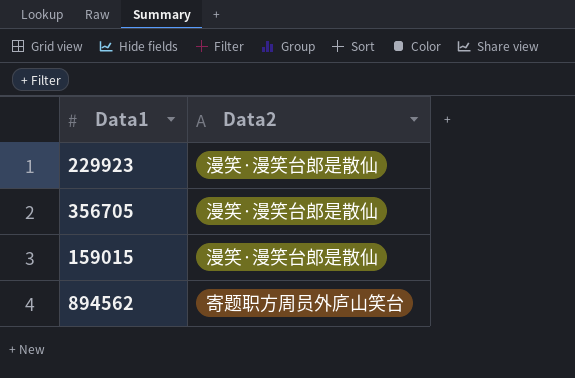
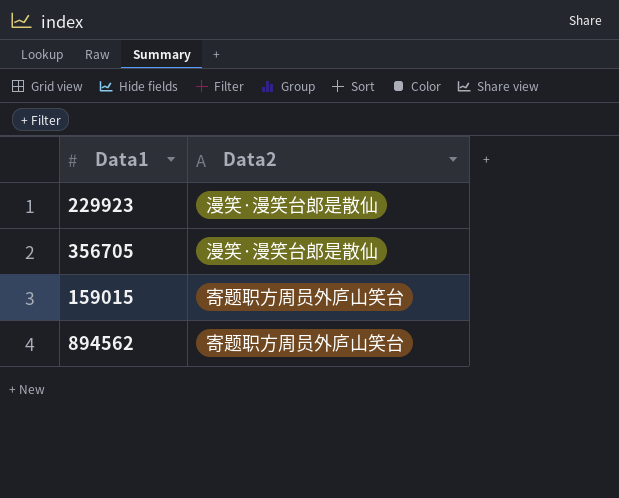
159015 | Data2: 漫笑·漫笑台郎是散仙 -> 寄题职方周员外庐山笑台

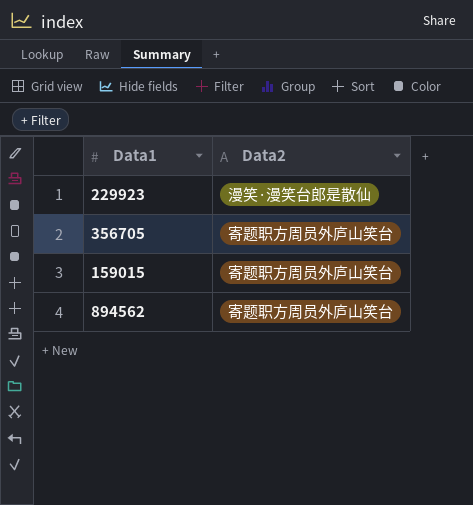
356705 | Data2: 漫笑·漫笑台郎是散仙 -> 寄题职方周员外庐山笑台

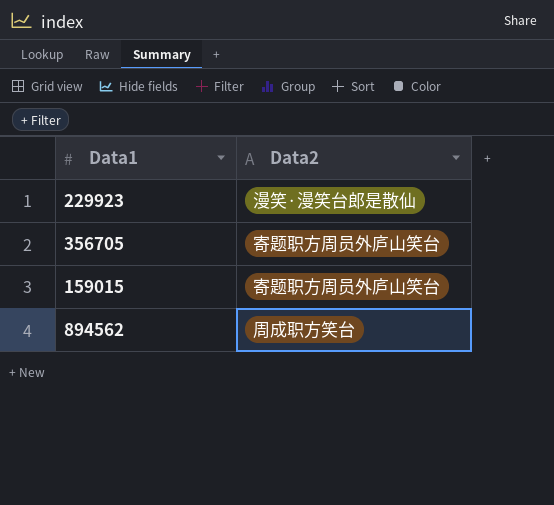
894562 | Data2: 寄题职方周员外庐山笑台 -> 周成职方笑台

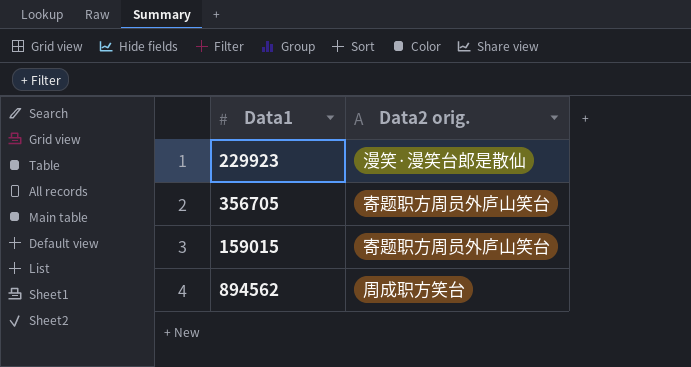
column name: Data2 -> Data2 orig.

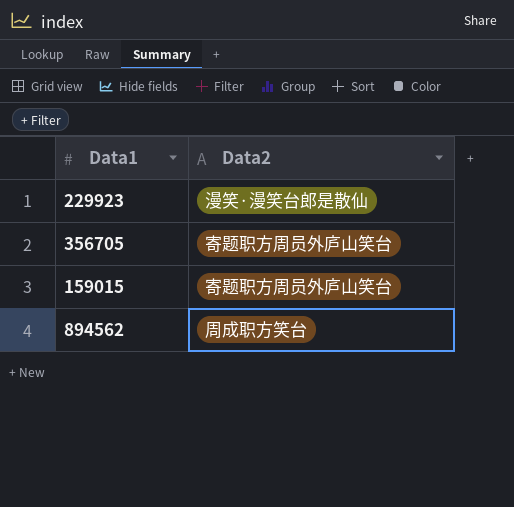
column name: Data2 orig. -> Data2

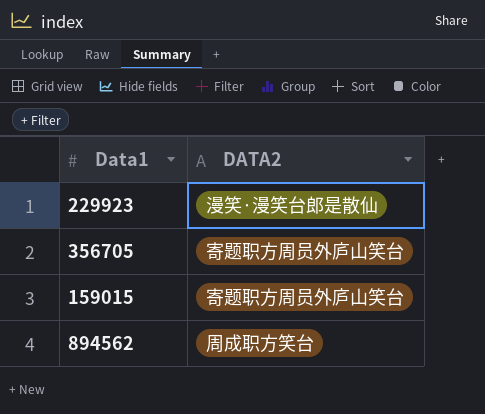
column name: Data2 -> DATA2

